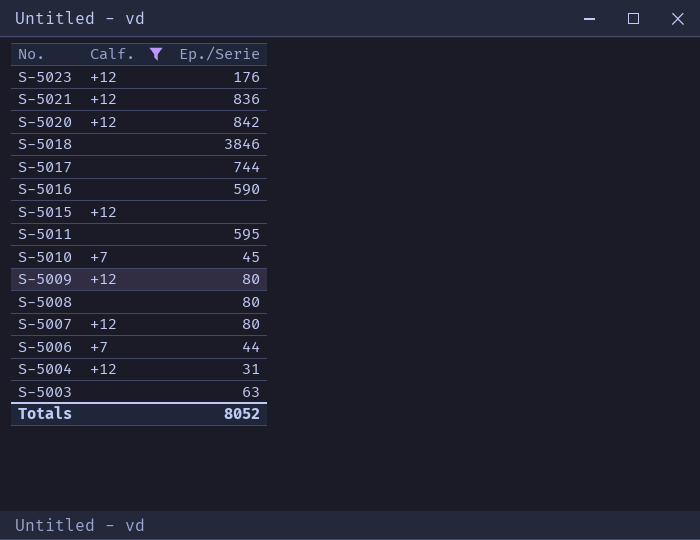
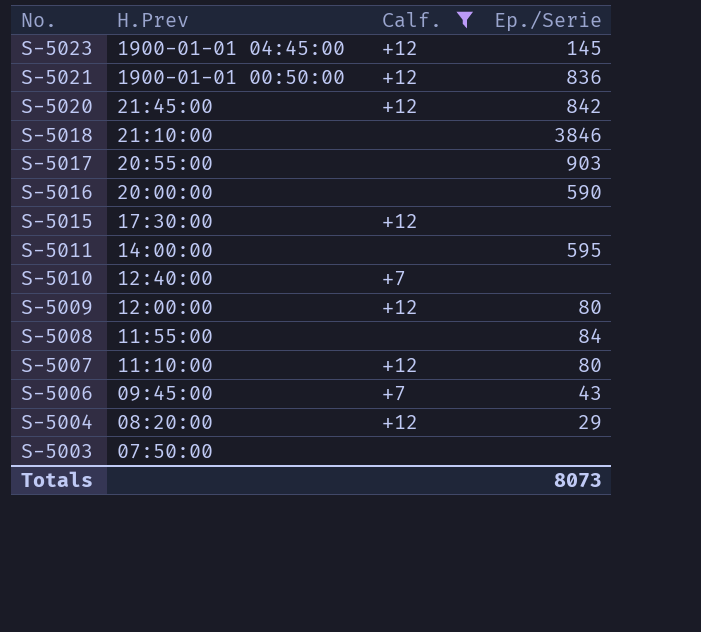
column H.Prev | position: none -> 2
S-5023 | Ep./Serie: 176 -> 145
S-5017 | Ep./Serie: 744 -> 903
S-5010 | Ep./Serie: 45 -> none
S-5008 | Ep./Serie: 80 -> 84
S-5006 | Ep./Serie: 44 -> 43
S-5004 | Ep./Serie: 31 -> 29
S-5003 | Ep./Serie: 63 -> none
Totals | Ep./Serie: 8052 -> 8073

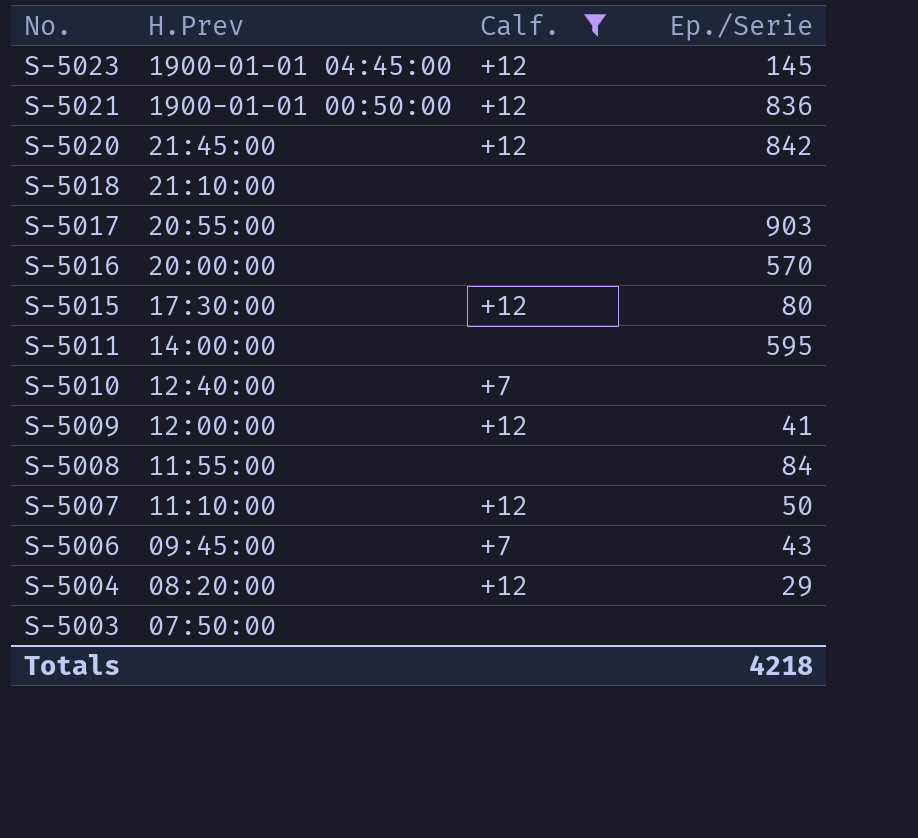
S-5018 | Ep./Serie: 3846 -> none
S-5016 | Ep./Serie: 590 -> 570
S-5015 | Ep./Serie: none -> 80
S-5009 | Ep./Serie: 80 -> 41
S-5007 | Ep./Serie: 80 -> 50
Totals | Ep./Serie: 8073 -> 4218

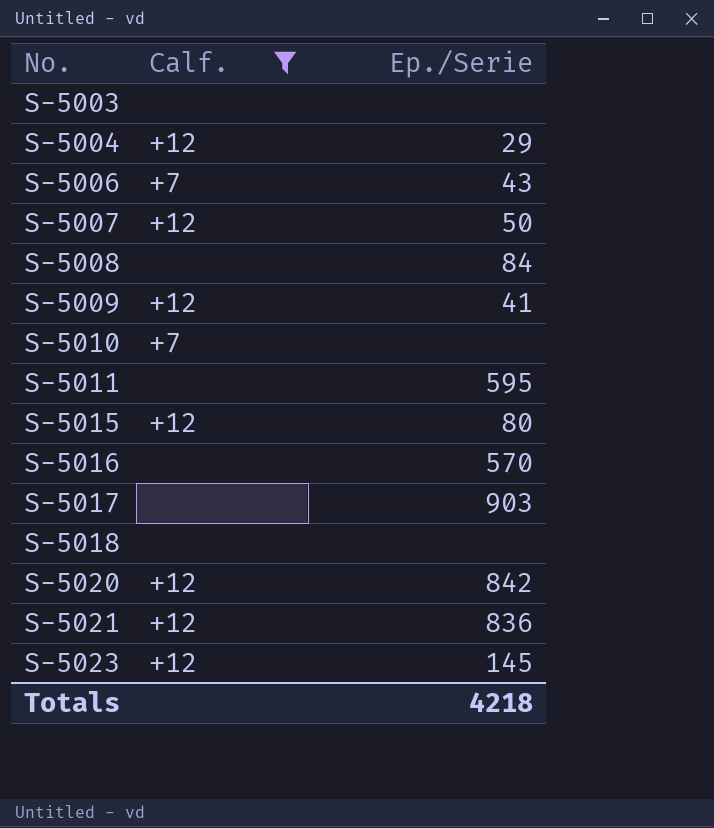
row order: No. descending -> No. ascending
column H.Prev | position: 2 -> none

